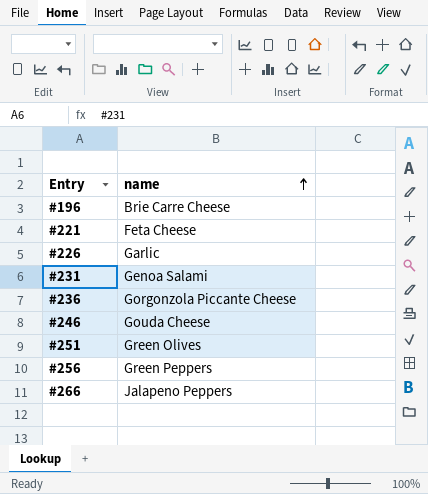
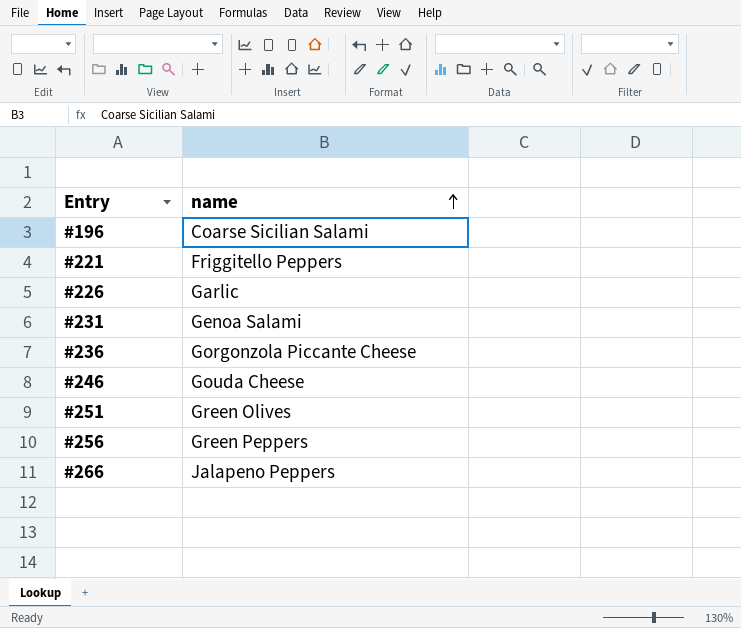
#196 | name: Brie Carre Cheese -> Coarse Sicilian Salami
#221 | name: Feta Cheese -> Friggitello Peppers

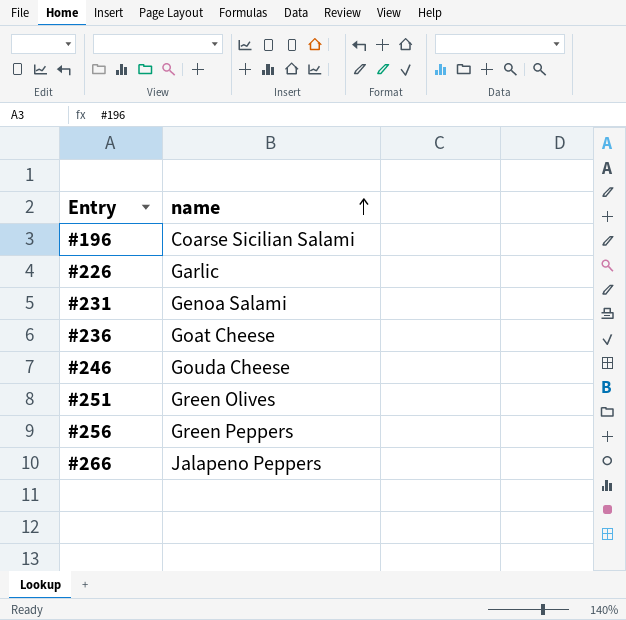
row #221: Friggitello Peppers -> none
#236 | name: Gorgonzola Piccante Cheese -> Goat Cheese

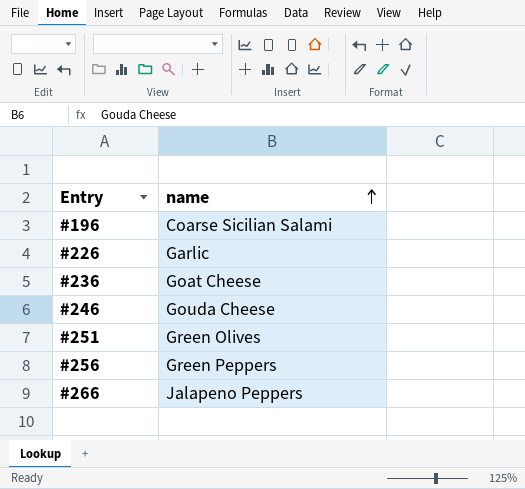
row #231: Genoa Salami -> none

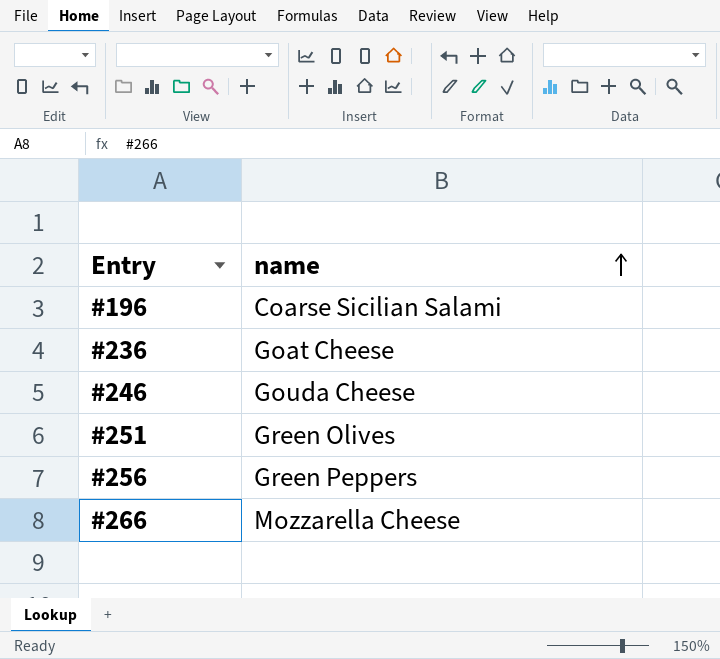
row #226: Garlic -> none
#266 | name: Jalapeno Peppers -> Mozzarella Cheese

